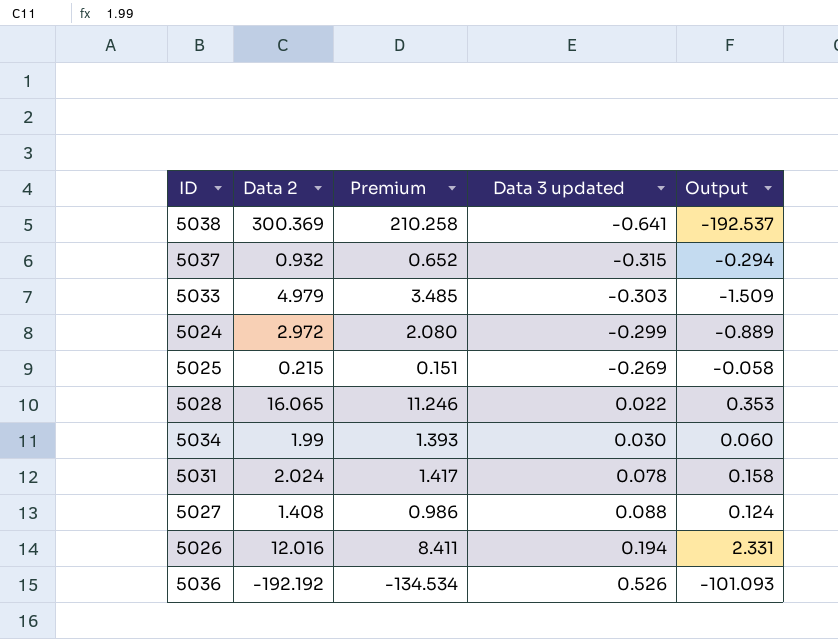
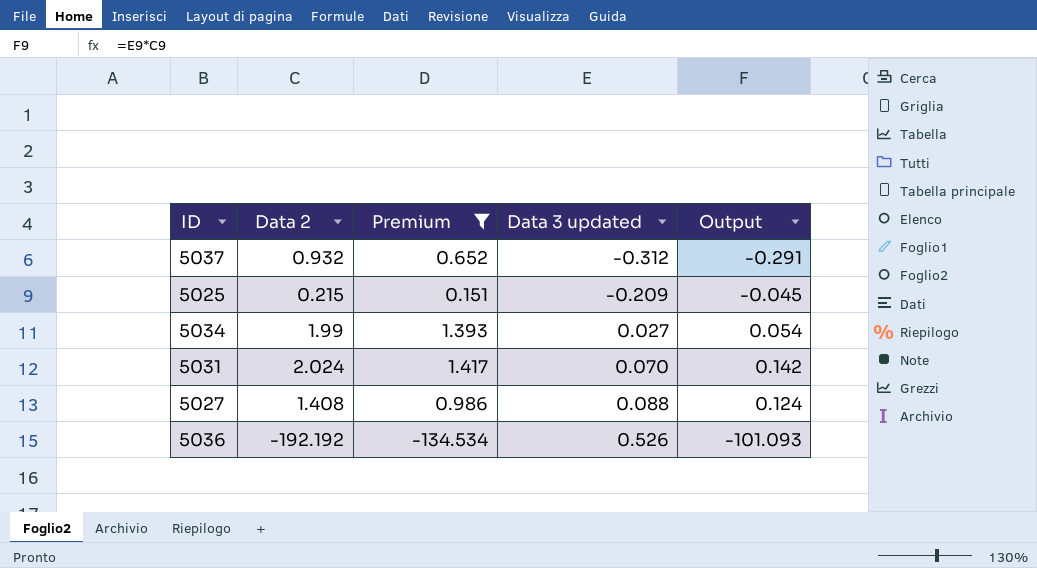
filter: none -> Premium <= 1.417
5037 | Data 3 updated: -0.315 -> -0.312
5037 | Output: -0.294 -> -0.291
5025 | Data 3 updated: -0.269 -> -0.209
5025 | Output: -0.058 -> -0.045
5034 | Data 3 updated: 0.030 -> 0.027
5034 | Output: 0.060 -> 0.054
5031 | Data 3 updated: 0.078 -> 0.070
5031 | Output: 0.158 -> 0.142

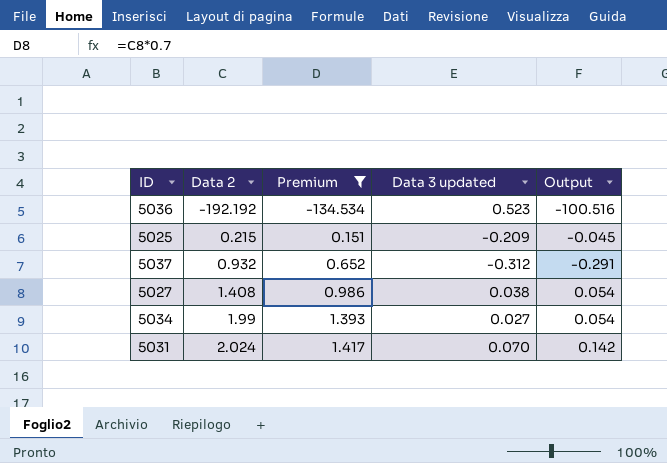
row order: Data 3 updated ascending -> Data 2 ascending
5036 | Data 3 updated: 0.526 -> 0.523
5036 | Output: -101.093 -> -100.516
5027 | Data 3 updated: 0.088 -> 0.038
5027 | Output: 0.124 -> 0.054

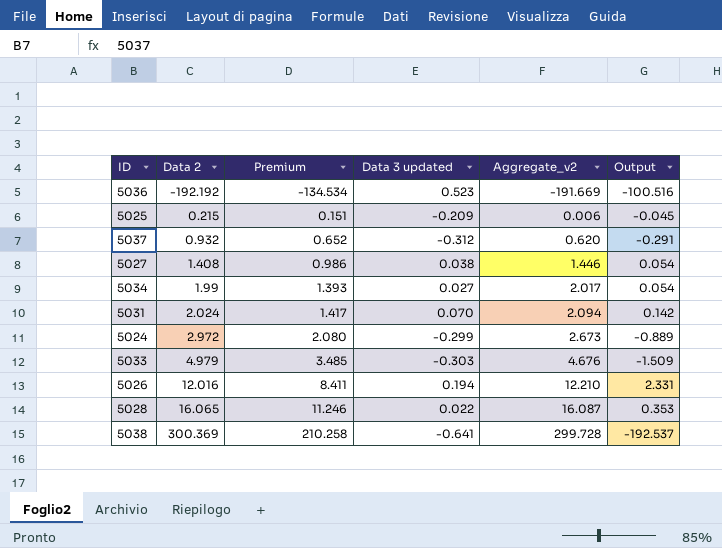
filter: Premium <= 1.417 -> none
column Aggregate_v2 | formula: none -> [Data 2] + [Data 3 updated]

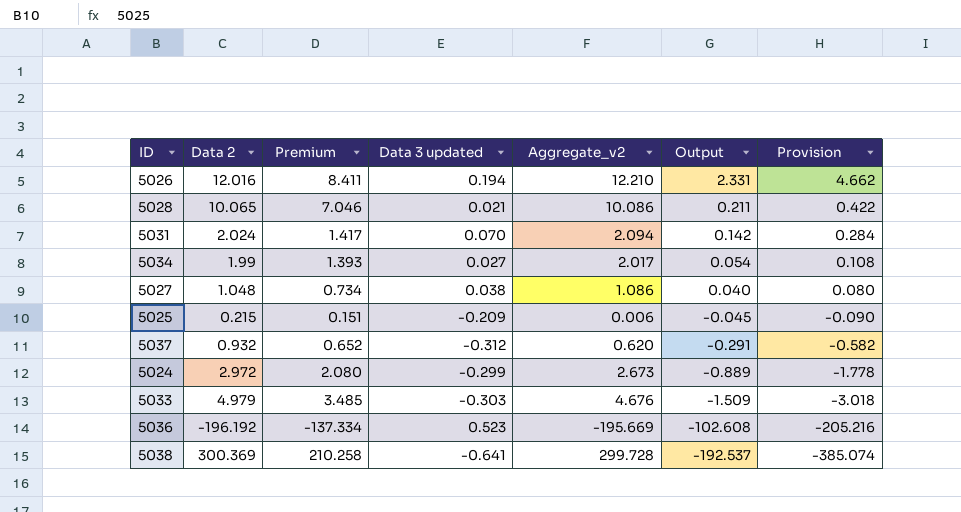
row order: Data 2 ascending -> Output descending
column Provision | formula: none -> [Output] * 2
5028 | Data 2: 16.065 -> 10.065
5028 | Premium: 11.246 -> 7.046
5028 | Data 3 updated: 0.022 -> 0.021
5028 | Aggregate_v2: 16.087 -> 10.086
5028 | Output: 0.353 -> 0.211
5027 | Data 2: 1.408 -> 1.048
5027 | Premium: 0.986 -> 0.734
5027 | Aggregate_v2: 1.446 -> 1.086
5027 | Output: 0.054 -> 0.040
5036 | Data 2: -192.192 -> -196.192
5036 | Premium: -134.534 -> -137.334
5036 | Aggregate_v2: -191.669 -> -195.669
5036 | Output: -100.516 -> -102.608

